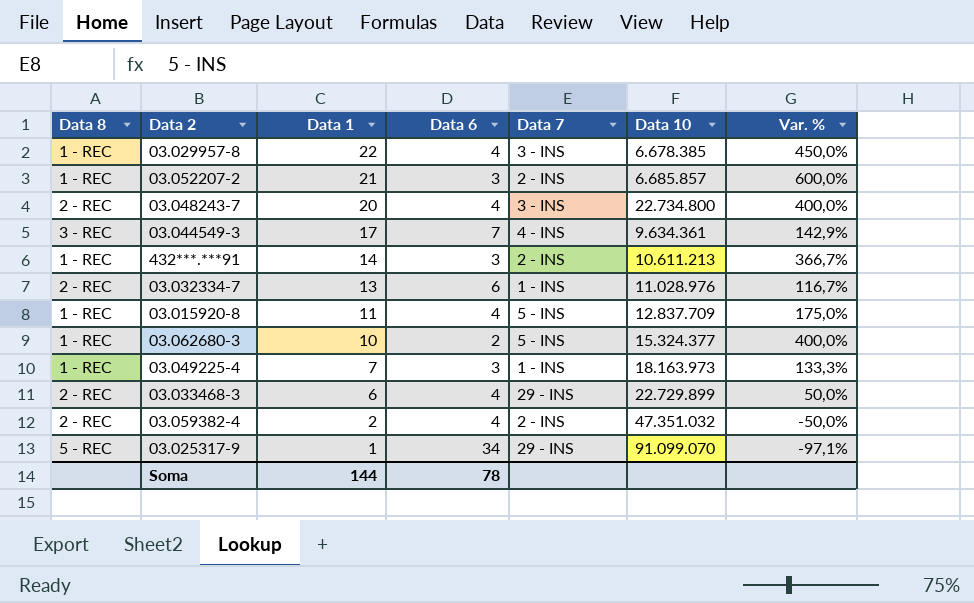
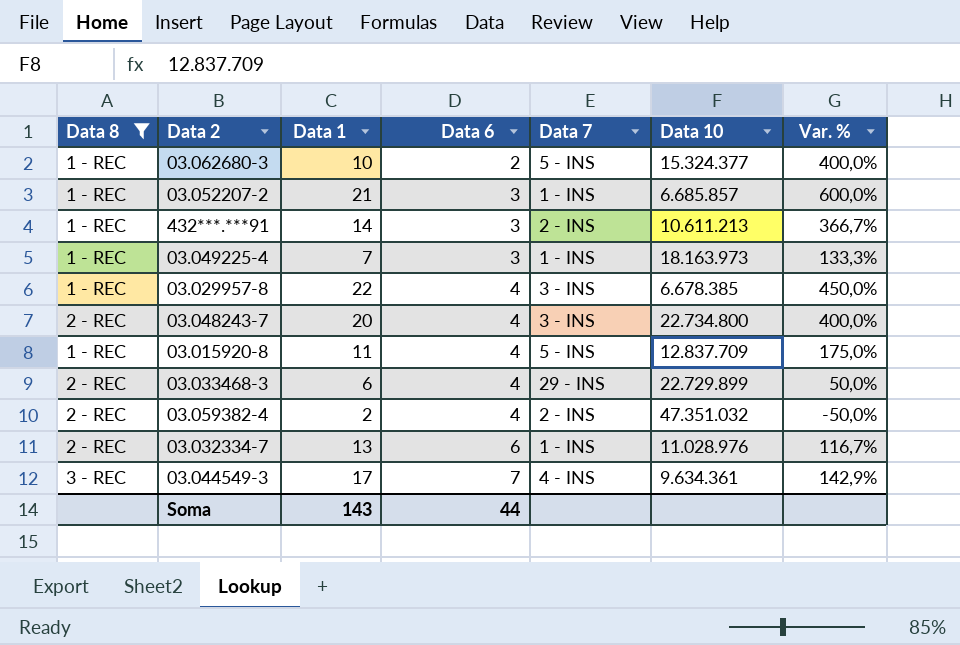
filter: none -> Data 8 != 5 - REC
row order: Data 1 descending -> Data 6 ascending
03.052207-2 | Data 7: 2 - INS -> 1 - INS
Soma | Data 1: 144 -> 143
Soma | Data 6: 78 -> 44

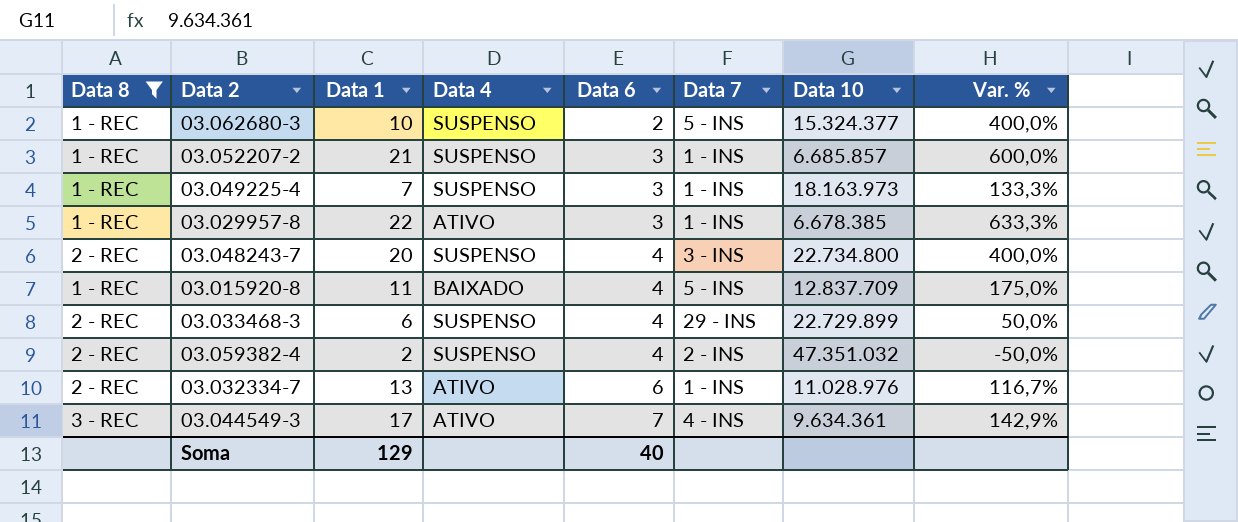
column Data 4 | position: none -> 4
row 432***.***91: 1 - REC | 14 | 3 | 2 - INS | 10.611.213 | 366,7% -> none
03.029957-8 | Data 6: 4 -> 3
03.029957-8 | Data 7: 3 - INS -> 1 - INS
03.029957-8 | Var. %: 450,0% -> 633,3%
Soma | Data 1: 143 -> 129
Soma | Data 6: 44 -> 40

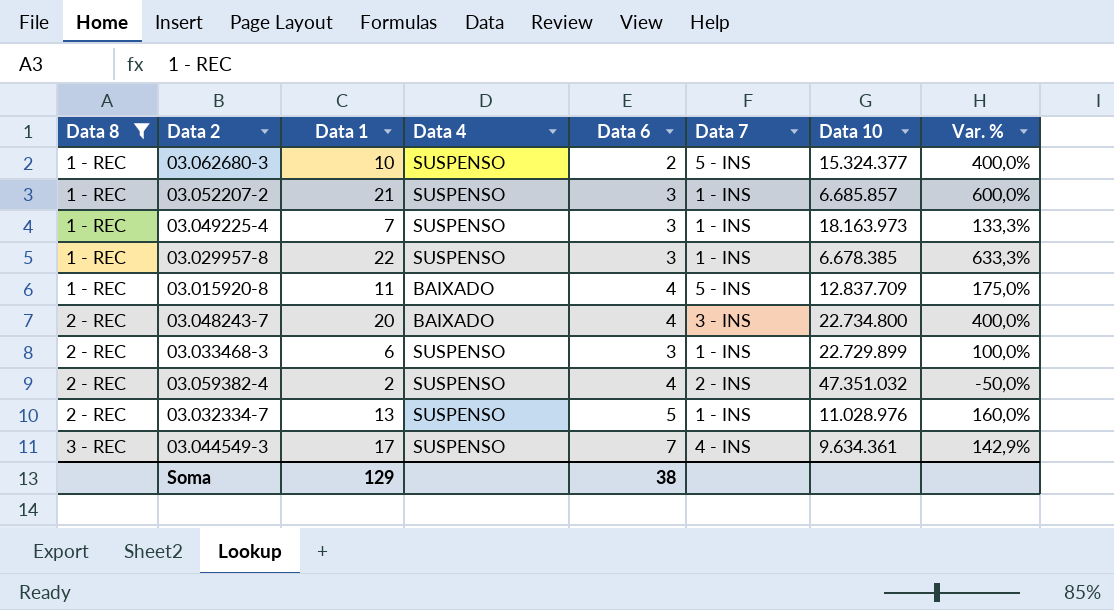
row order: Data 6 ascending -> Data 8 ascending
03.029957-8 | Data 4: ATIVO -> SUSPENSO
03.048243-7 | Data 4: SUSPENSO -> BAIXADO
03.033468-3 | Data 6: 4 -> 3
03.033468-3 | Data 7: 29 - INS -> 1 - INS
03.033468-3 | Var. %: 50,0% -> 100,0%
03.032334-7 | Data 4: ATIVO -> SUSPENSO
03.032334-7 | Data 6: 6 -> 5
03.032334-7 | Var. %: 116,7% -> 160,0%
03.044549-3 | Data 4: ATIVO -> SUSPENSO
Soma | Data 6: 40 -> 38

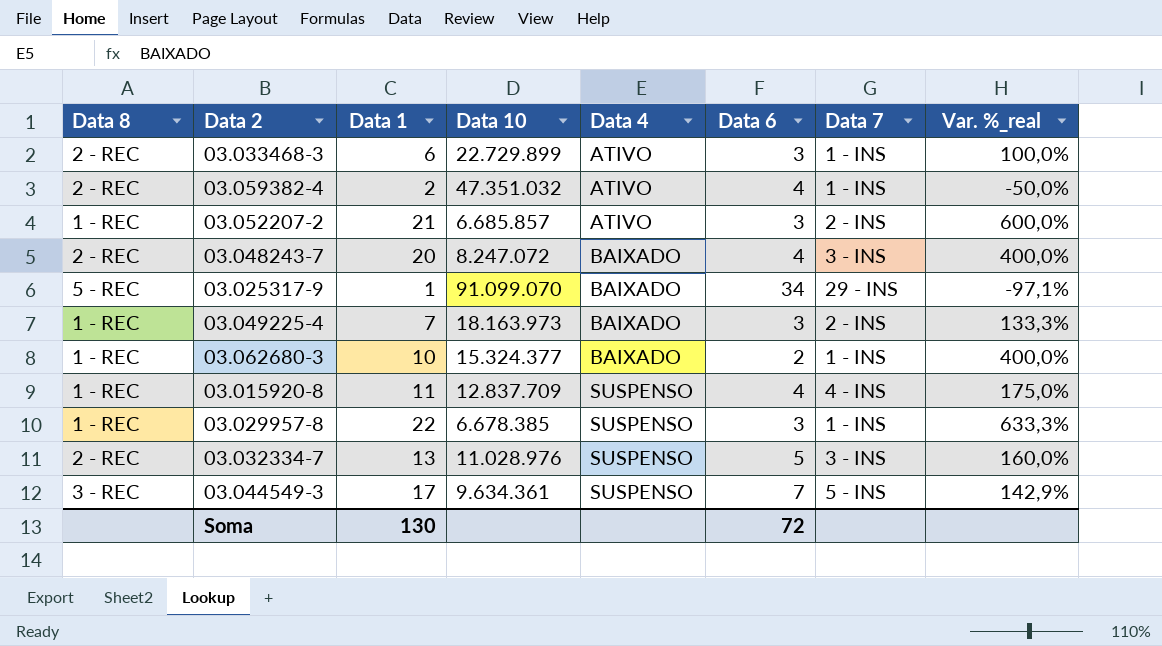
filter: Data 8 != 5 - REC -> none
row order: Data 8 ascending -> Data 4 ascending
column Data 10 | position: 7 -> 4
column name: Var. % -> Var. %_real
03.033468-3 | Data 4: SUSPENSO -> ATIVO
03.059382-4 | Data 4: SUSPENSO -> ATIVO
03.059382-4 | Data 7: 2 - INS -> 1 - INS
03.052207-2 | Data 4: SUSPENSO -> ATIVO
03.052207-2 | Data 7: 1 - INS -> 2 - INS
03.048243-7 | Data 10: 22.734.800 -> 8.247.072
03.049225-4 | Data 4: SUSPENSO -> BAIXADO
03.049225-4 | Data 7: 1 - INS -> 2 - INS
03.062680-3 | Data 4: SUSPENSO -> BAIXADO
03.062680-3 | Data 7: 5 - INS -> 1 - INS
03.015920-8 | Data 4: BAIXADO -> SUSPENSO
03.015920-8 | Data 7: 5 - INS -> 4 - INS
03.032334-7 | Data 7: 1 - INS -> 3 - INS
03.044549-3 | Data 7: 4 - INS -> 5 - INS
Soma | Data 1: 129 -> 130
Soma | Data 6: 38 -> 72

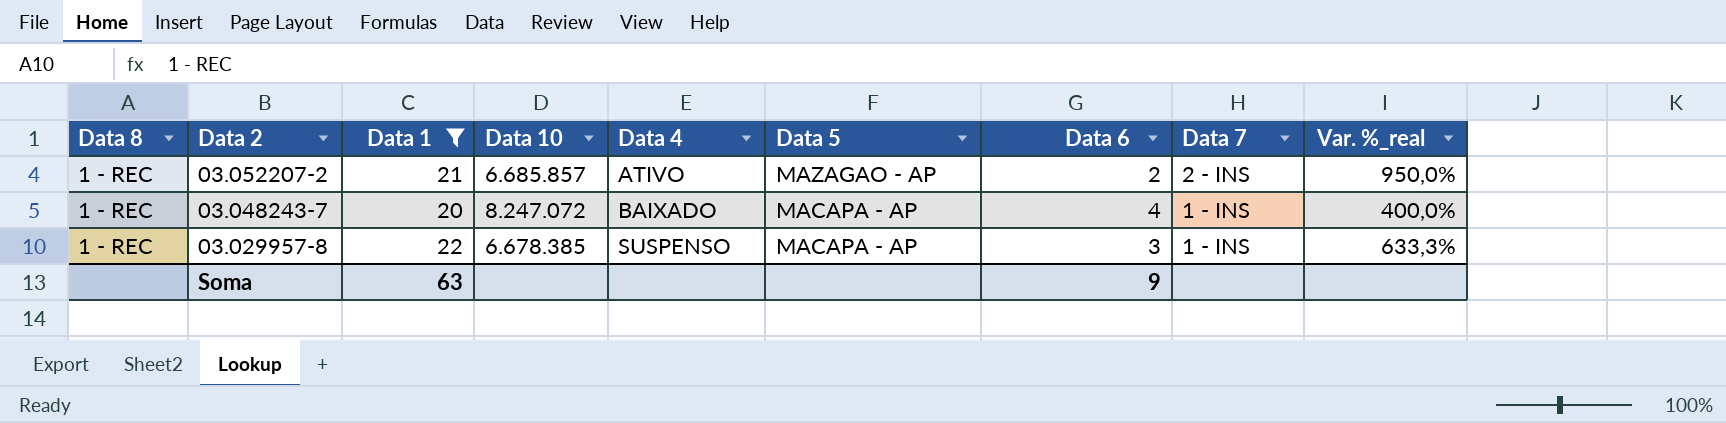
filter: none -> Data 1 >= 20
column Data 5 | position: none -> 6
03.052207-2 | Data 6: 3 -> 2
03.052207-2 | Var. %_real: 600,0% -> 950,0%
03.048243-7 | Data 8: 2 - REC -> 1 - REC
03.048243-7 | Data 7: 3 - INS -> 1 - INS
Soma | Data 1: 130 -> 63
Soma | Data 6: 72 -> 9

